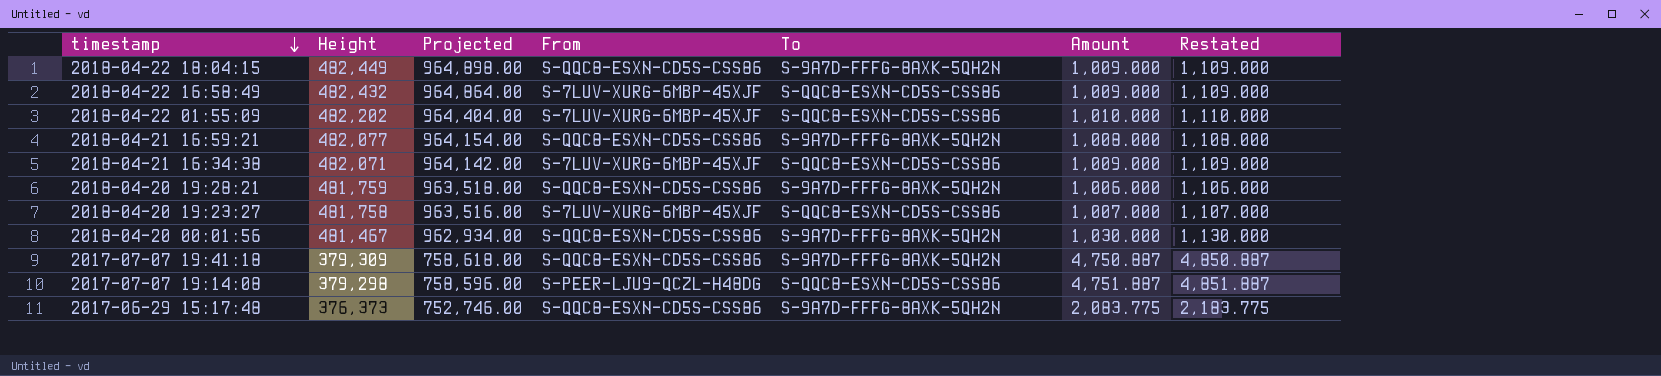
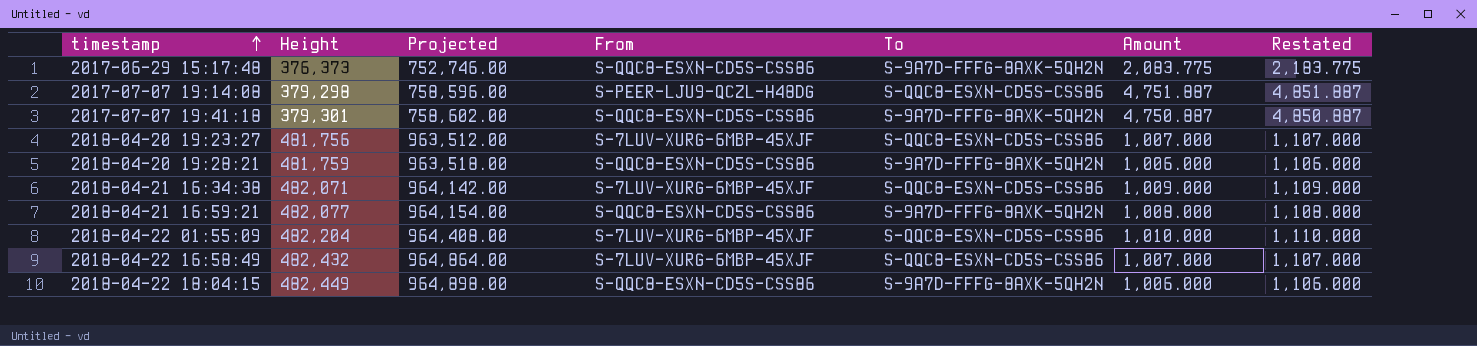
row order: timestamp descending -> timestamp ascending
row 2018-04-20 00:01:56: 481,467 | 962,934.00 | S-QQC8-ESXN-CD5S-CSS86 | S-9A7D-FFFG-8AXK-5QH2N | 1,030.000 | 1,130.000 -> none
2017-07-07 19:41:18 | Height: 379,309 -> 379,301
2017-07-07 19:41:18 | Projected: 758,618.00 -> 758,602.00
2018-04-20 19:23:27 | Height: 481,758 -> 481,756
2018-04-20 19:23:27 | Projected: 963,516.00 -> 963,512.00
2018-04-22 01:55:09 | Height: 482,202 -> 482,204
2018-04-22 01:55:09 | Projected: 964,404.00 -> 964,408.00
2018-04-22 16:58:49 | Amount: 1,009.000 -> 1,007.000
2018-04-22 16:58:49 | Restated: 1,109.000 -> 1,107.000
2018-04-22 18:04:15 | Amount: 1,009.000 -> 1,006.000
2018-04-22 18:04:15 | Restated: 1,109.000 -> 1,106.000

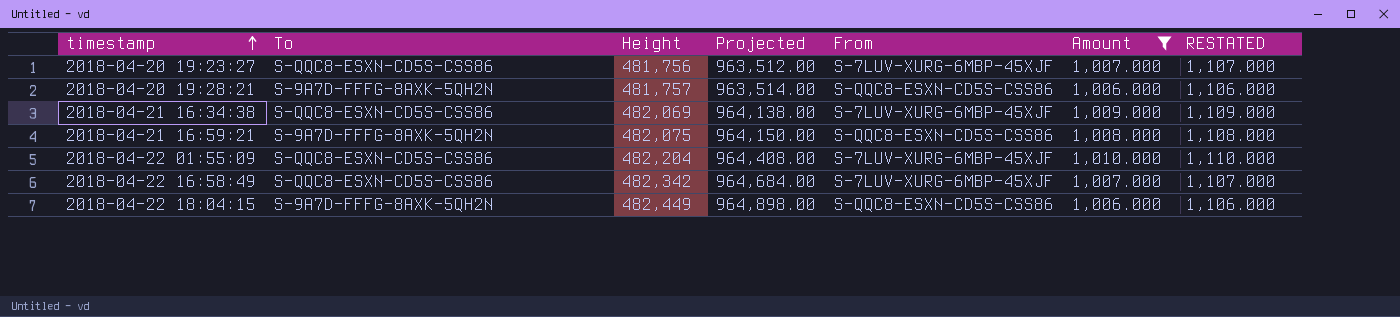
filter: none -> Amount <= 1,010.000
column To | position: 5 -> 2
column name: Restated -> RESTATED
2018-04-20 19:28:21 | Height: 481,759 -> 481,757
2018-04-20 19:28:21 | Projected: 963,518.00 -> 963,514.00
2018-04-21 16:34:38 | Height: 482,071 -> 482,069
2018-04-21 16:34:38 | Projected: 964,142.00 -> 964,138.00
2018-04-21 16:59:21 | Height: 482,077 -> 482,075
2018-04-21 16:59:21 | Projected: 964,154.00 -> 964,150.00
2018-04-22 16:58:49 | Height: 482,432 -> 482,342
2018-04-22 16:58:49 | Projected: 964,864.00 -> 964,684.00

